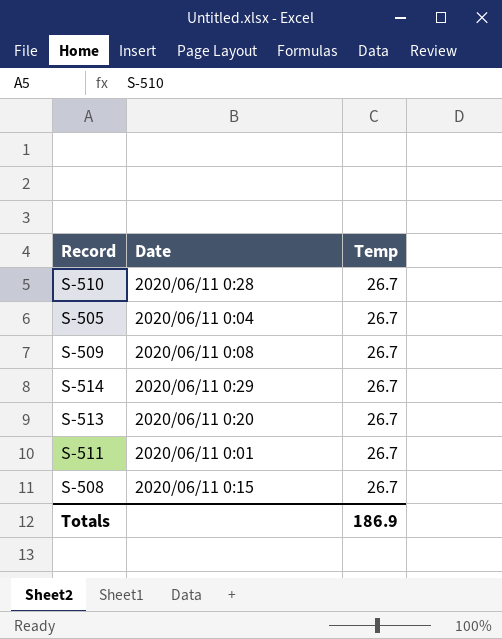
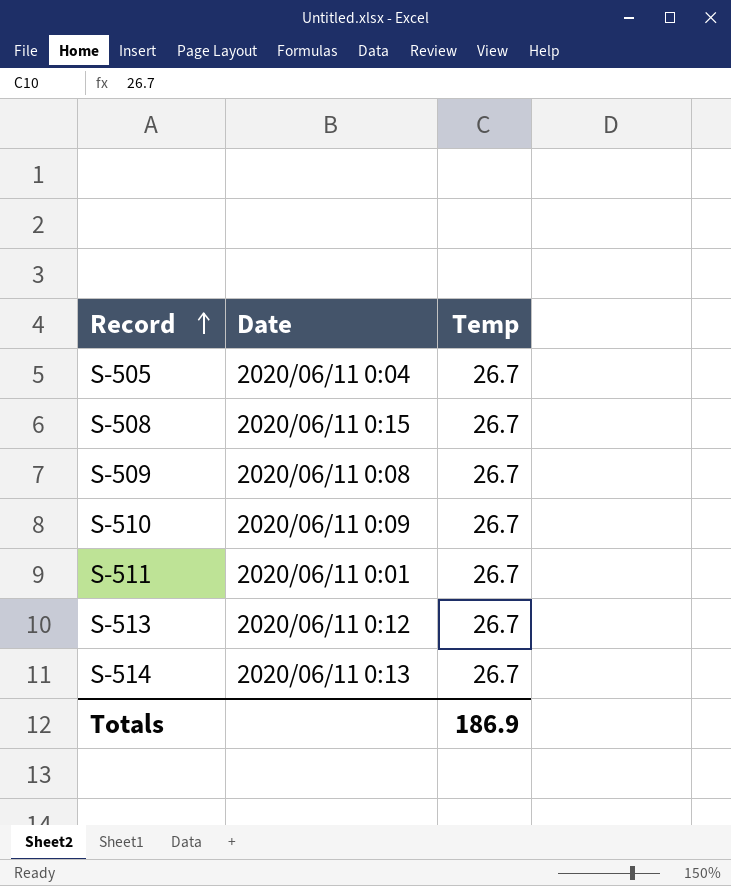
row order: none -> Record ascending
S-510 | Date: 2020/06/11 0:28 -> 2020/06/11 0:09
S-513 | Date: 2020/06/11 0:20 -> 2020/06/11 0:12
S-514 | Date: 2020/06/11 0:29 -> 2020/06/11 0:13

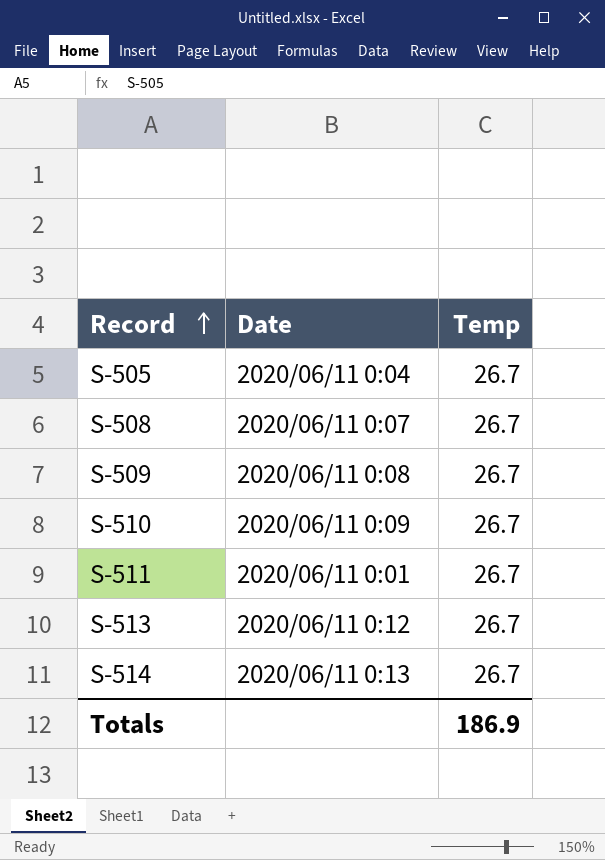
S-508 | Date: 2020/06/11 0:15 -> 2020/06/11 0:07

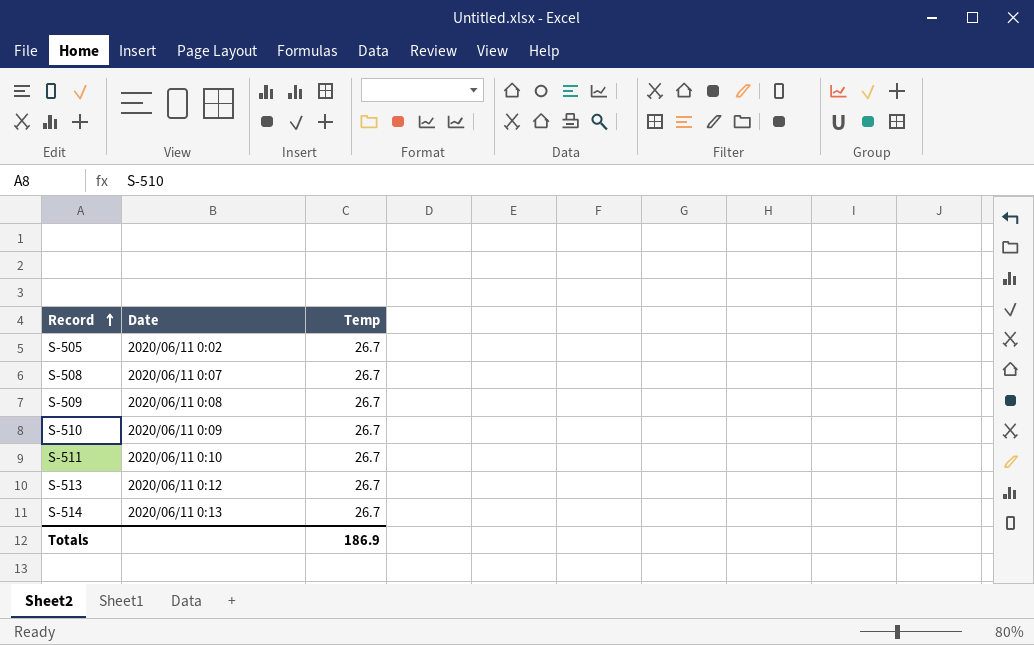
S-505 | Date: 2020/06/11 0:04 -> 2020/06/11 0:02
S-511 | Date: 2020/06/11 0:01 -> 2020/06/11 0:10

